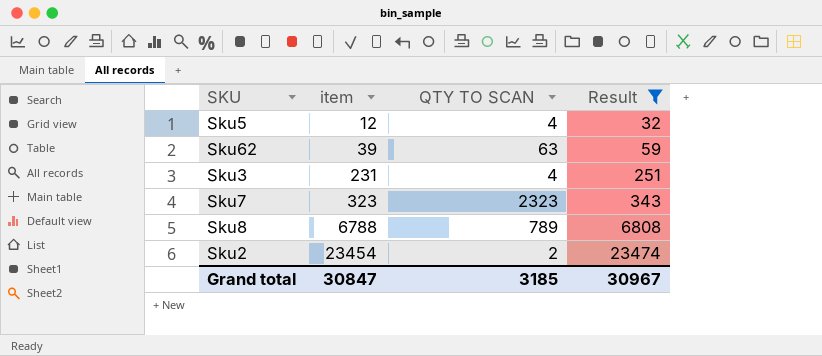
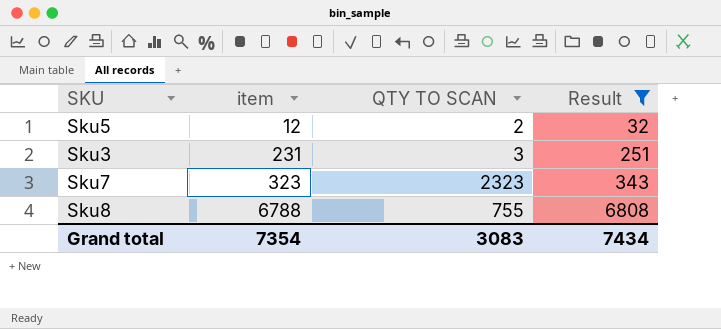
row Sku62: 39 | 63 | 59 -> none
row Sku2: 23454 | 2 | 23474 -> none
Sku5 | QTY TO SCAN: 4 -> 2
Sku3 | QTY TO SCAN: 4 -> 3
Sku8 | QTY TO SCAN: 789 -> 755
Grand total | item: 30847 -> 7354
Grand total | QTY TO SCAN: 3185 -> 3083
Grand total | Result: 30967 -> 7434

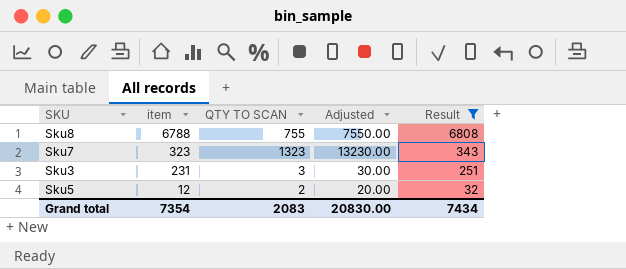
row order: item ascending -> item descending
column Adjusted | formula: none -> [QTY TO SCAN] * 10
Sku7 | QTY TO SCAN: 2323 -> 1323
Grand total | QTY TO SCAN: 3083 -> 2083

